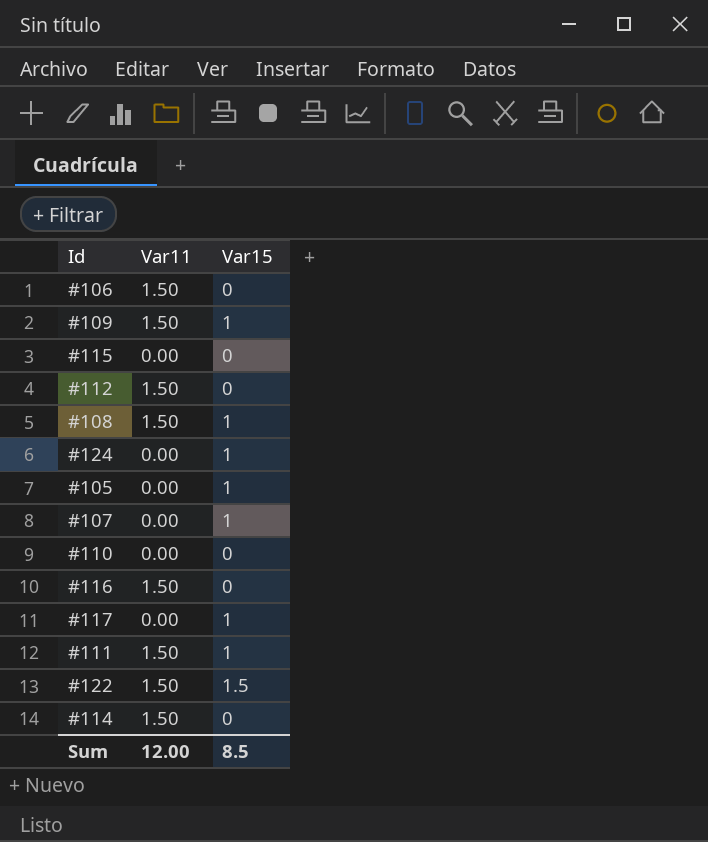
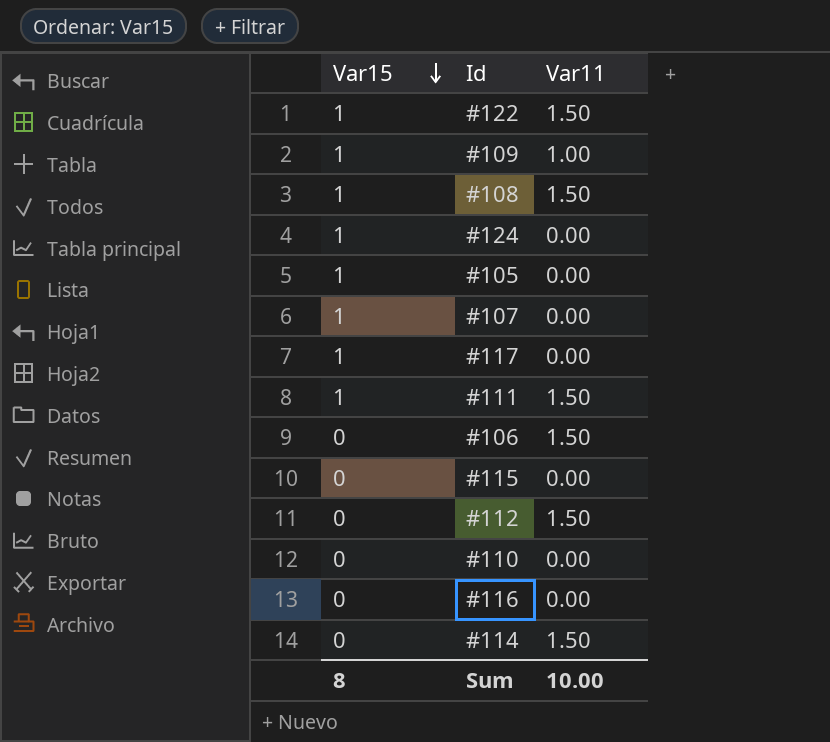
row order: none -> Var15 descending
column Var15 | position: 3 -> 1
#122 | Var15: 1.5 -> 1
#109 | Var11: 1.50 -> 1.00
#116 | Var11: 1.50 -> 0.00
Sum | Var15: 8.5 -> 8
Sum | Var11: 12.00 -> 10.00

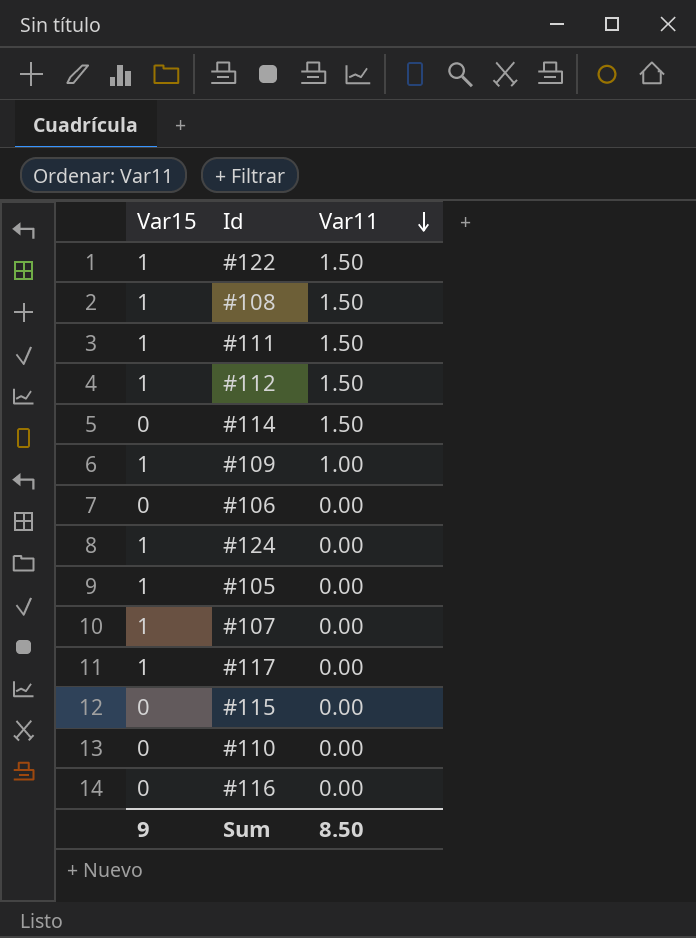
row order: Var15 descending -> Var11 descending
#112 | Var15: 0 -> 1
#106 | Var11: 1.50 -> 0.00
Sum | Var15: 8 -> 9
Sum | Var11: 10.00 -> 8.50

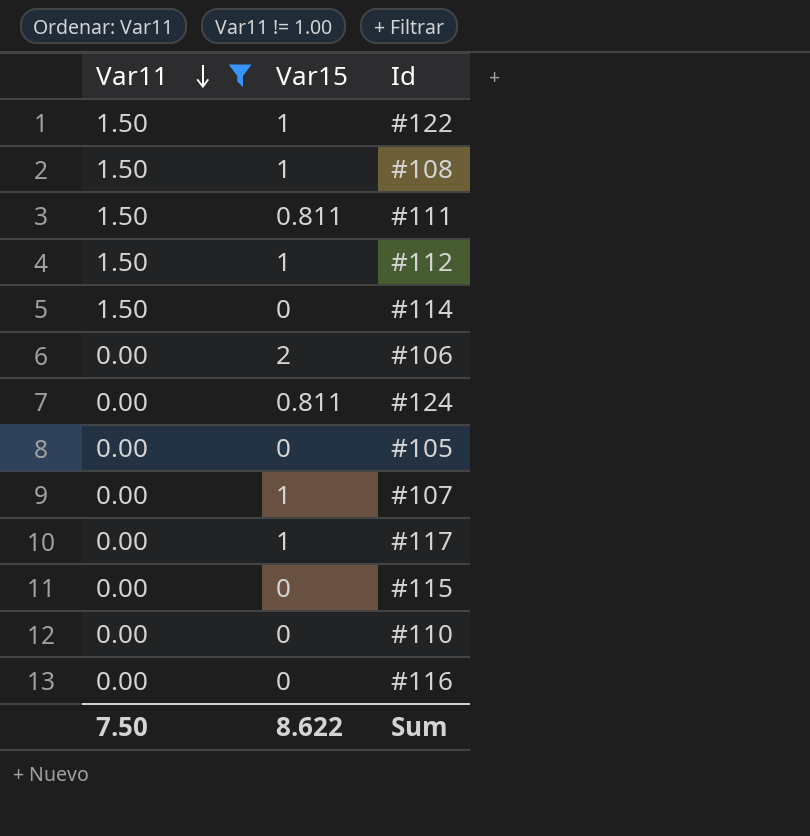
filter: none -> Var11 != 1.00
column Var11 | position: 3 -> 1
#111 | Var15: 1 -> 0.811
#106 | Var15: 0 -> 2
#124 | Var15: 1 -> 0.811
#105 | Var15: 1 -> 0
Sum | Var11: 8.50 -> 7.50
Sum | Var15: 9 -> 8.622

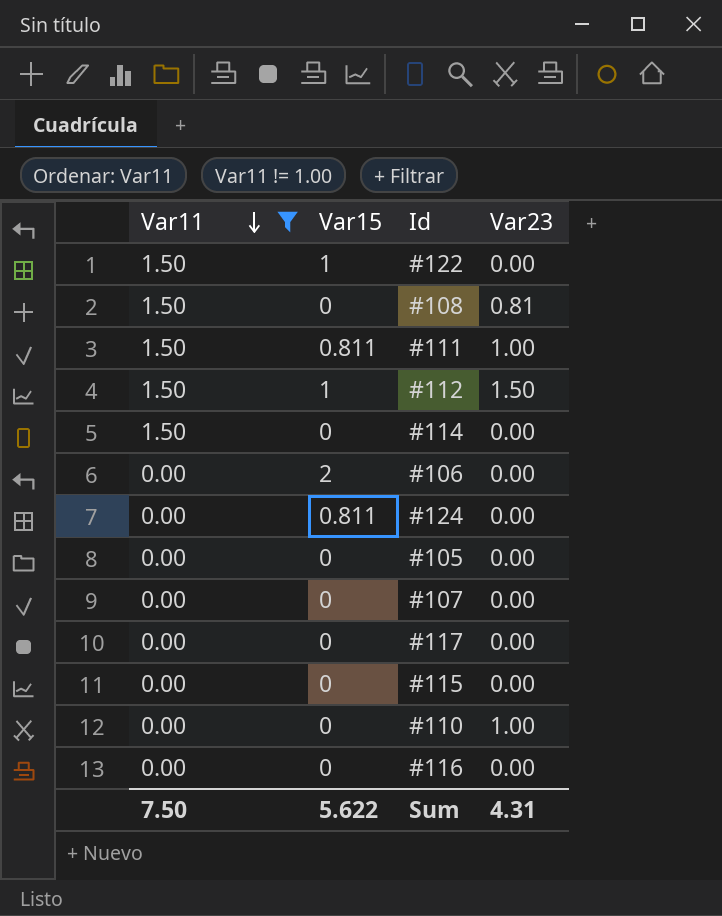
column Var23 | position: none -> 4
#108 | Var15: 1 -> 0
#107 | Var15: 1 -> 0
#117 | Var15: 1 -> 0
Sum | Var15: 8.622 -> 5.622

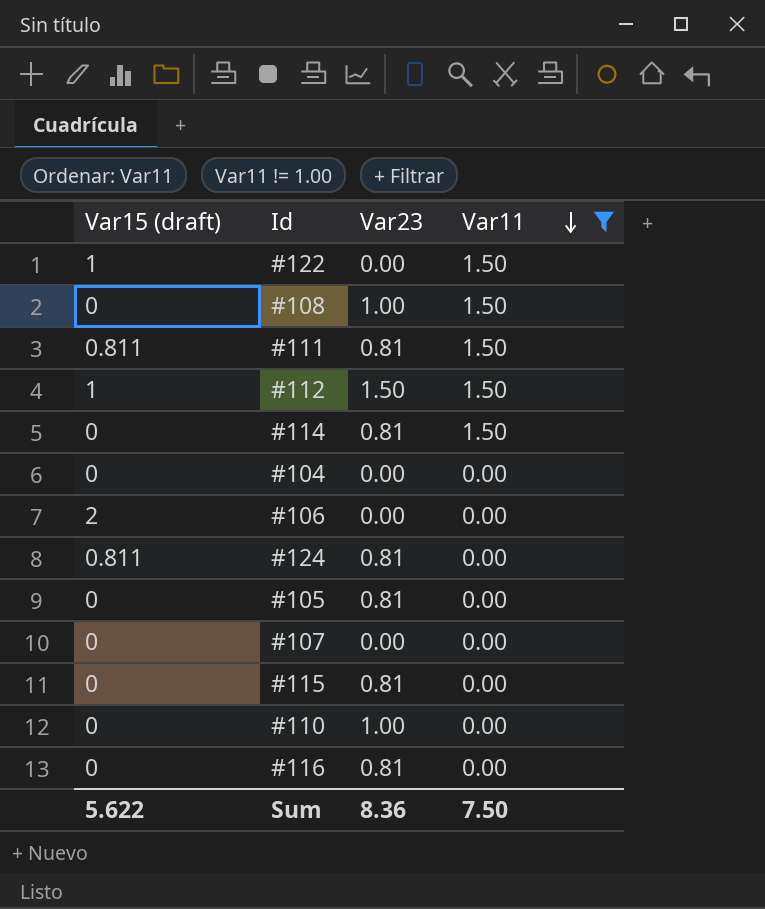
column name: Var15 -> Var15 (draft)
column Var11 | position: 1 -> 4
row #117: 0.00 | 0 | 0.00 -> none
#108 | Var23: 0.81 -> 1.00
#111 | Var23: 1.00 -> 0.81
#114 | Var23: 0.00 -> 0.81
row #104: none -> 0 | 0.00 | 0.00
#124 | Var23: 0.00 -> 0.81
#105 | Var23: 0.00 -> 0.81
#115 | Var23: 0.00 -> 0.81
#116 | Var23: 0.00 -> 0.81
Sum | Var23: 4.31 -> 8.36

